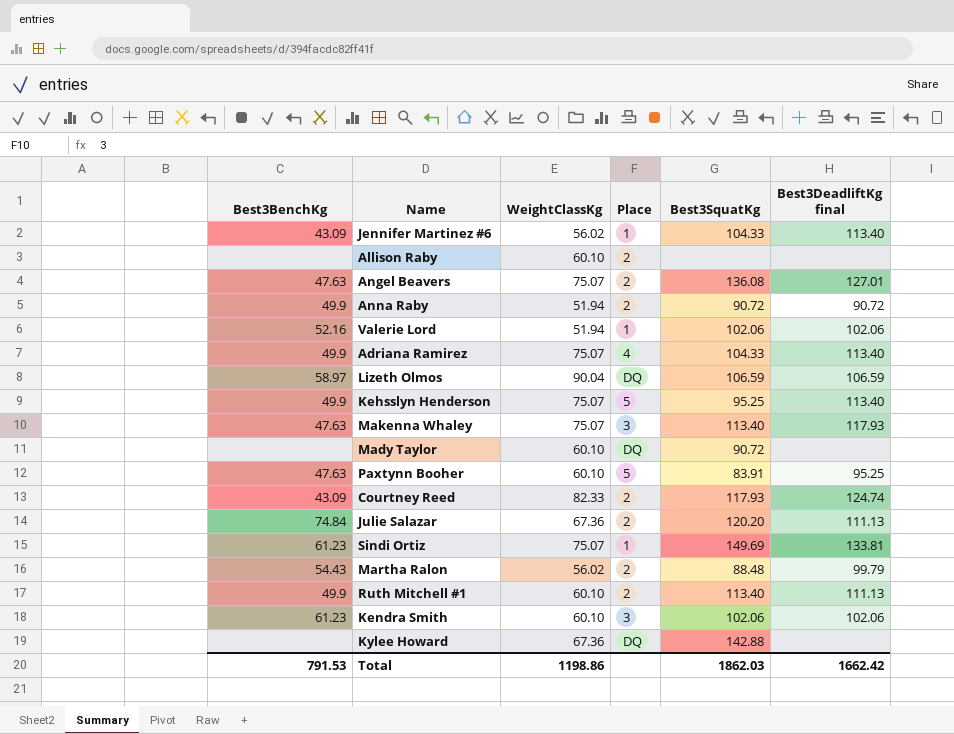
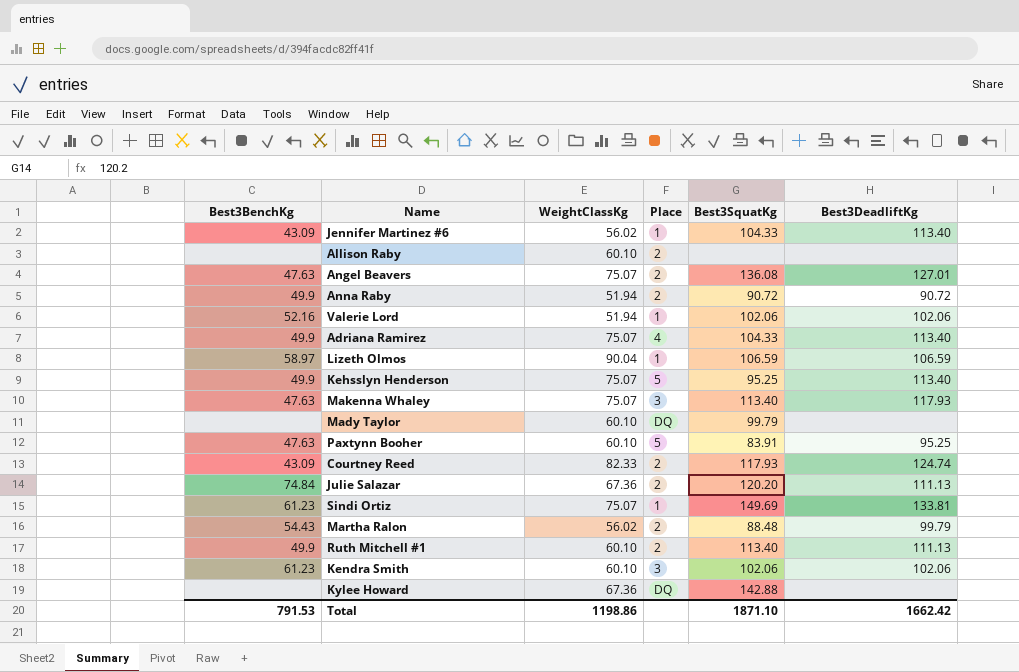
column name: Best3DeadliftKg final -> Best3DeadliftKg
Lizeth Olmos | Place: DQ -> 1
Mady Taylor | Best3SquatKg: 90.72 -> 99.79
Total | Best3SquatKg: 1862.03 -> 1871.10

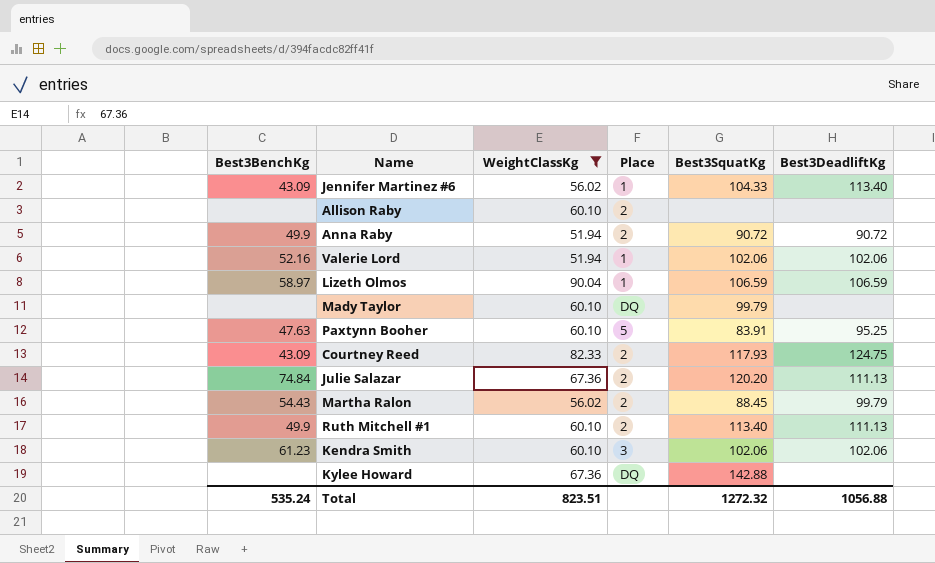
filter: none -> WeightClassKg != 75.07
Courtney Reed | Best3DeadliftKg: 124.74 -> 124.75
Martha Ralon | Best3SquatKg: 88.48 -> 88.45
Total | Best3BenchKg: 791.53 -> 535.24
Total | WeightClassKg: 1198.86 -> 823.51
Total | Best3SquatKg: 1871.10 -> 1272.32
Total | Best3DeadliftKg: 1662.42 -> 1056.88

